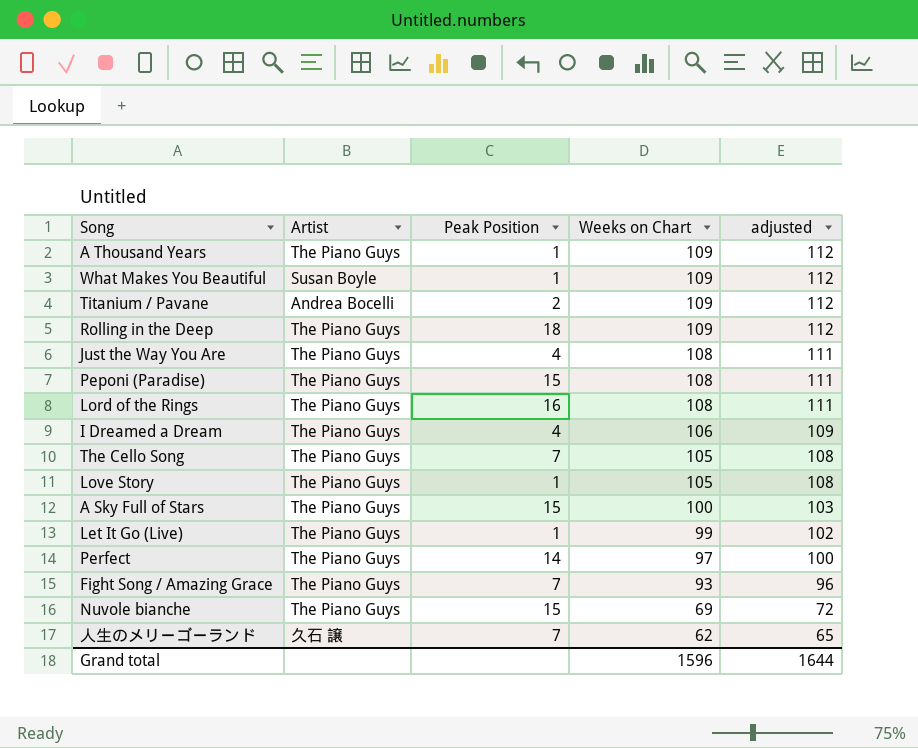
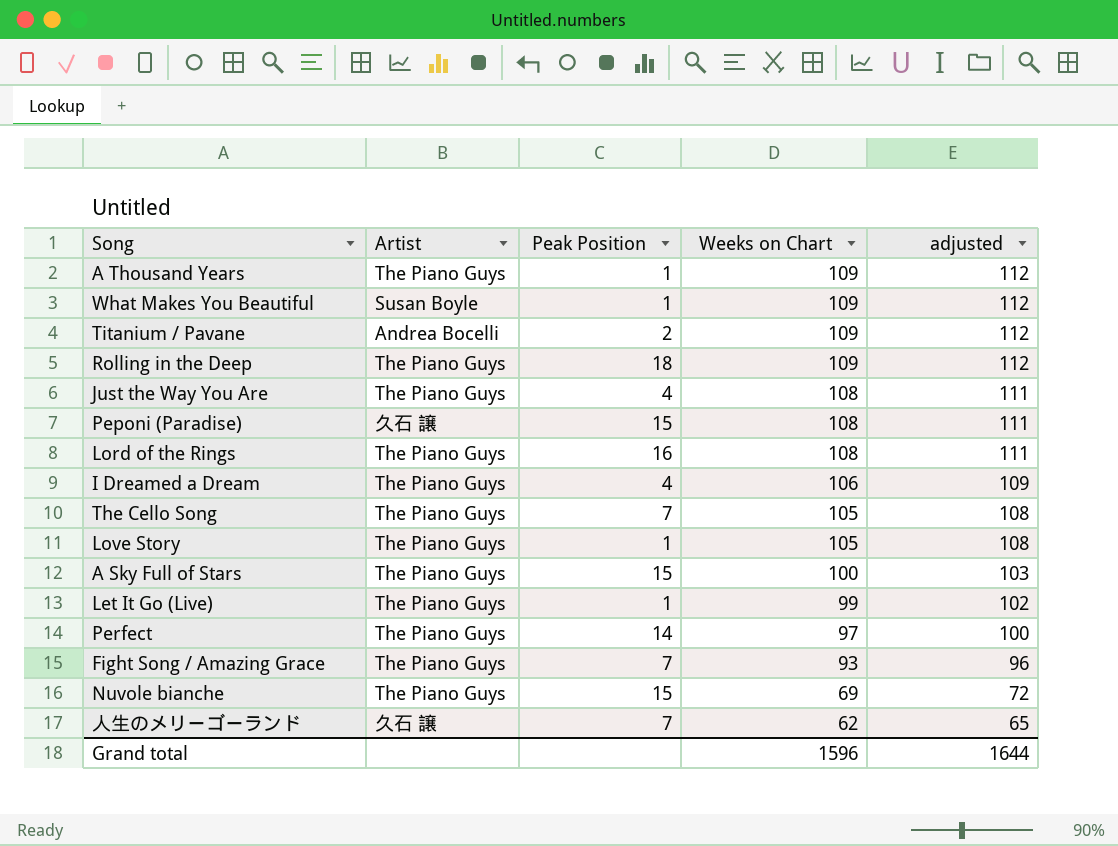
Peponi (Paradise) | Artist: The Piano Guys -> 久石 譲

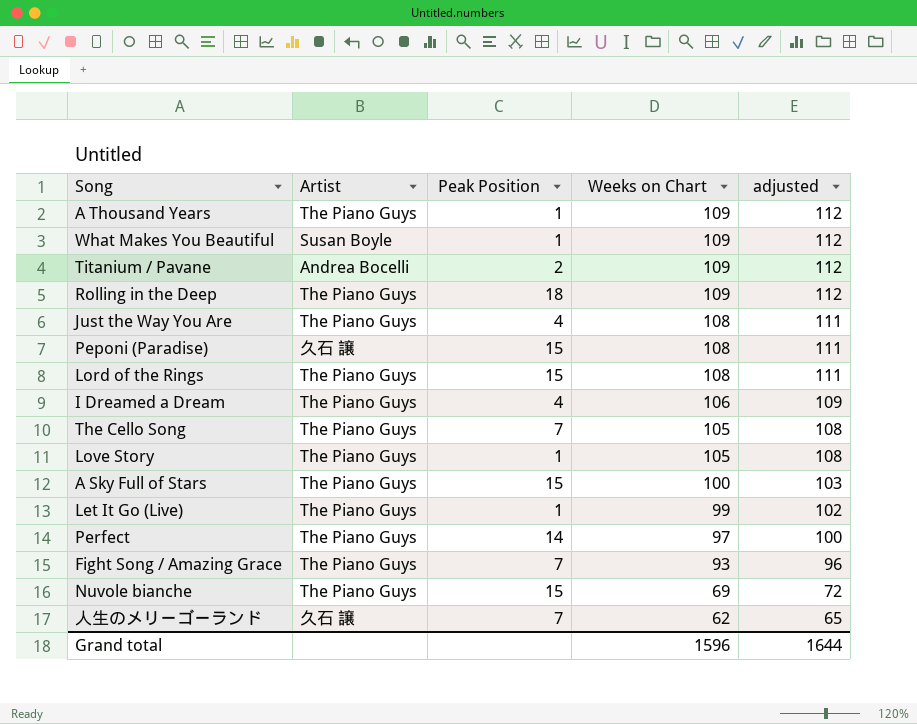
Lord of the Rings | Peak Position: 16 -> 15

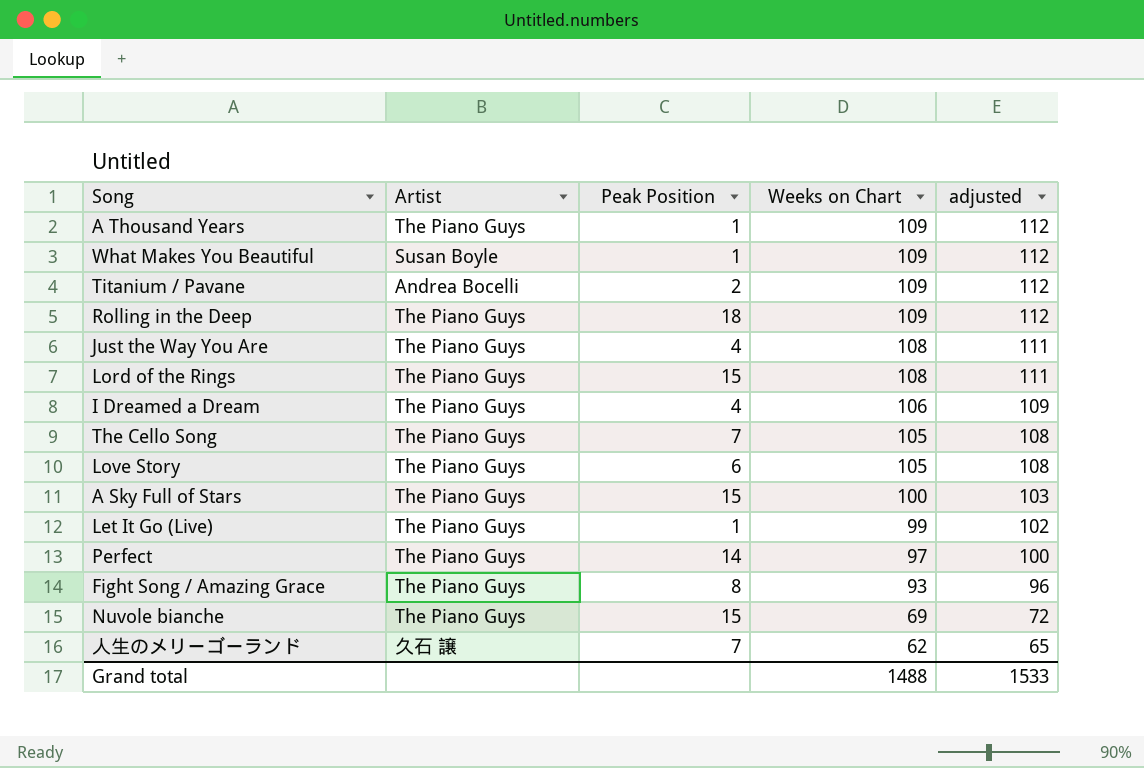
row Peponi (Paradise): 久石 譲 | 15 | 108 | 111 -> none
Love Story | Peak Position: 1 -> 6
Fight Song / Amazing Grace | Peak Position: 7 -> 8
Grand total | Weeks on Chart: 1596 -> 1488
Grand total | adjusted: 1644 -> 1533

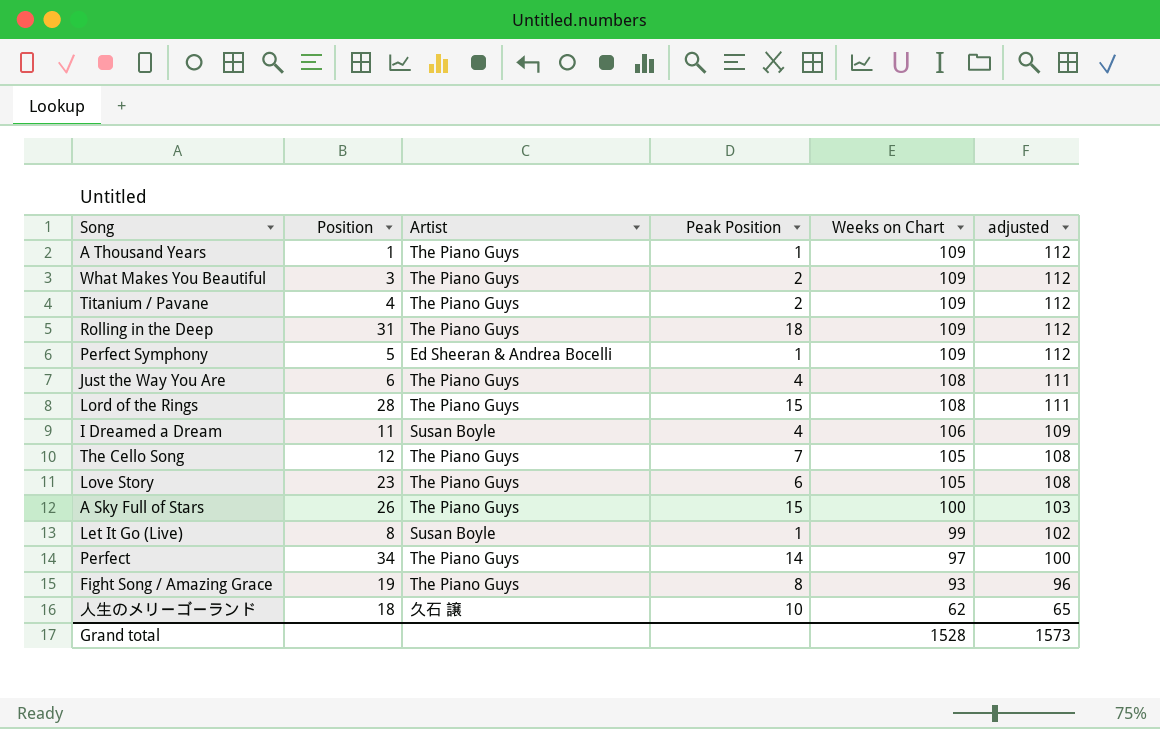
column Position | position: none -> 2
row Nuvole bianche: The Piano Guys | 15 | 69 | 72 -> none
What Makes You Beautiful | Artist: Susan Boyle -> The Piano Guys
What Makes You Beautiful | Peak Position: 1 -> 2
Titanium / Pavane | Artist: Andrea Bocelli -> The Piano Guys
row Perfect Symphony: none -> 5 | Ed Sheeran & Andrea Bocelli | 1 | 109 | 112
I Dreamed a Dream | Artist: The Piano Guys -> Susan Boyle
Let It Go (Live) | Artist: The Piano Guys -> Susan Boyle
人生のメリーゴーランド | Peak Position: 7 -> 10
Grand total | Weeks on Chart: 1488 -> 1528
Grand total | adjusted: 1533 -> 1573

